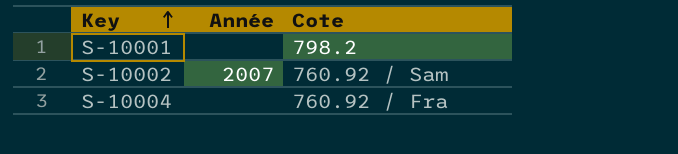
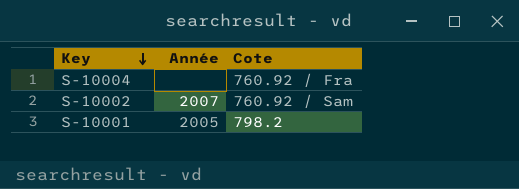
row order: Key ascending -> Key descending
S-10001 | Année: none -> 2005

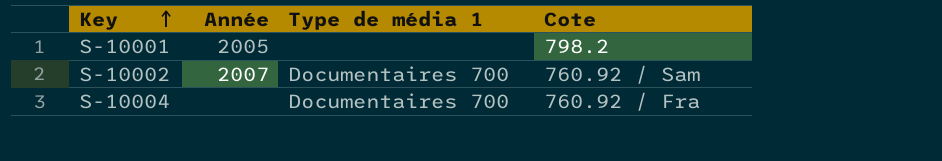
row order: Key descending -> Key ascending
column Type de média 1 | position: none -> 3

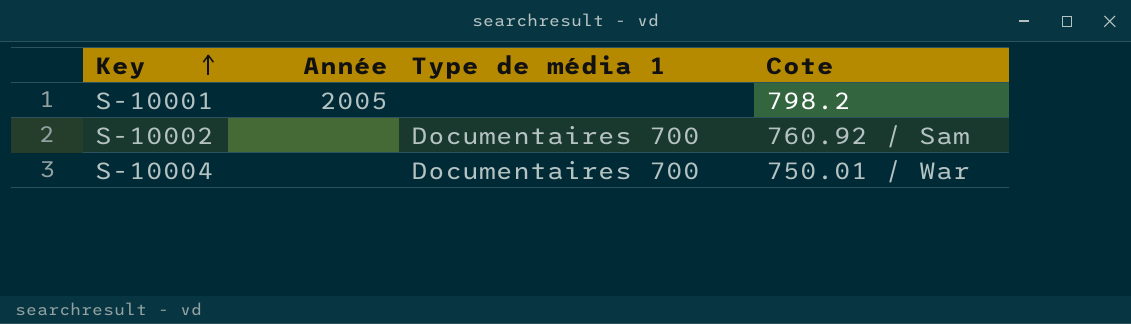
S-10002 | Année: 2007 -> none
S-10004 | Cote: 760.92 / Fra -> 750.01 / War

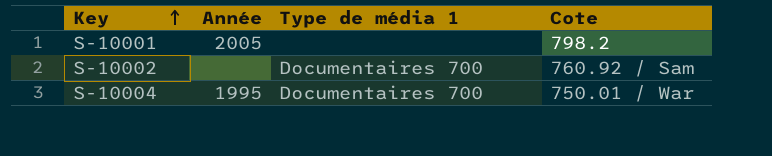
S-10004 | Année: none -> 1995

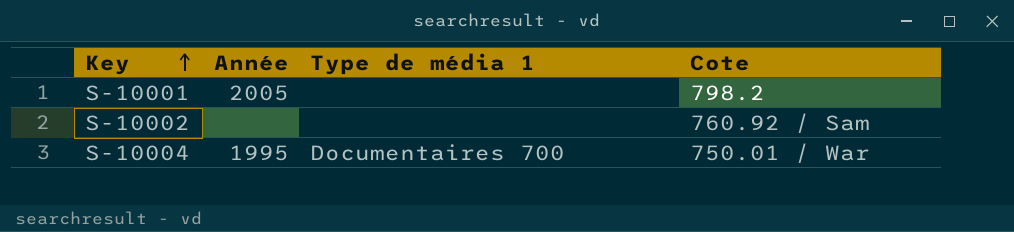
S-10002 | Type de média 1: Documentaires 700 -> none

